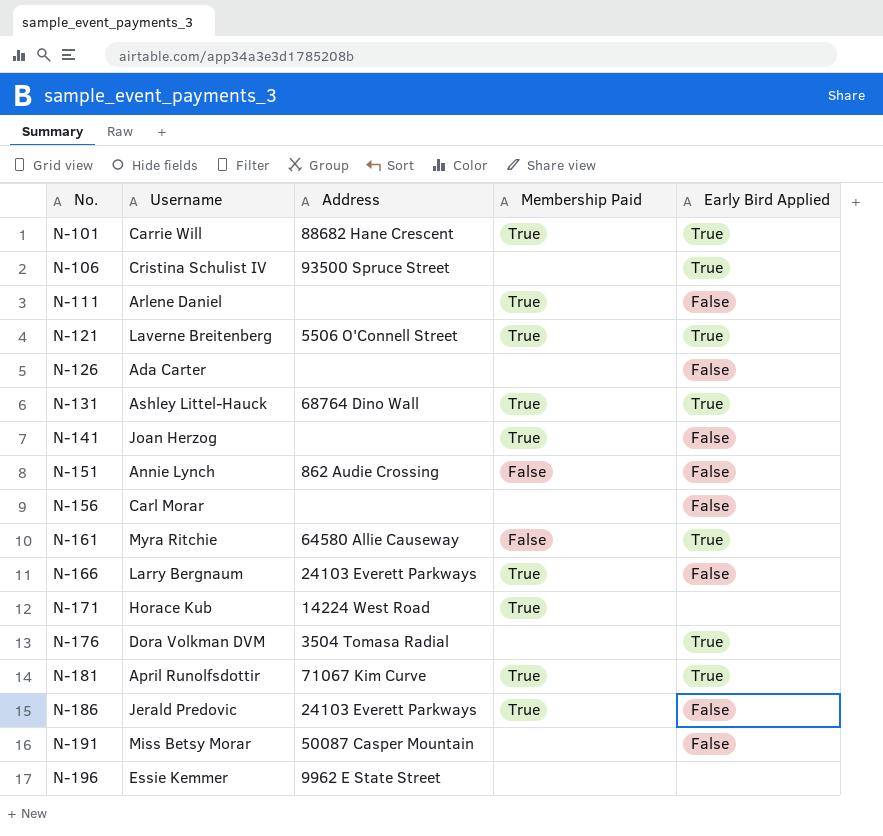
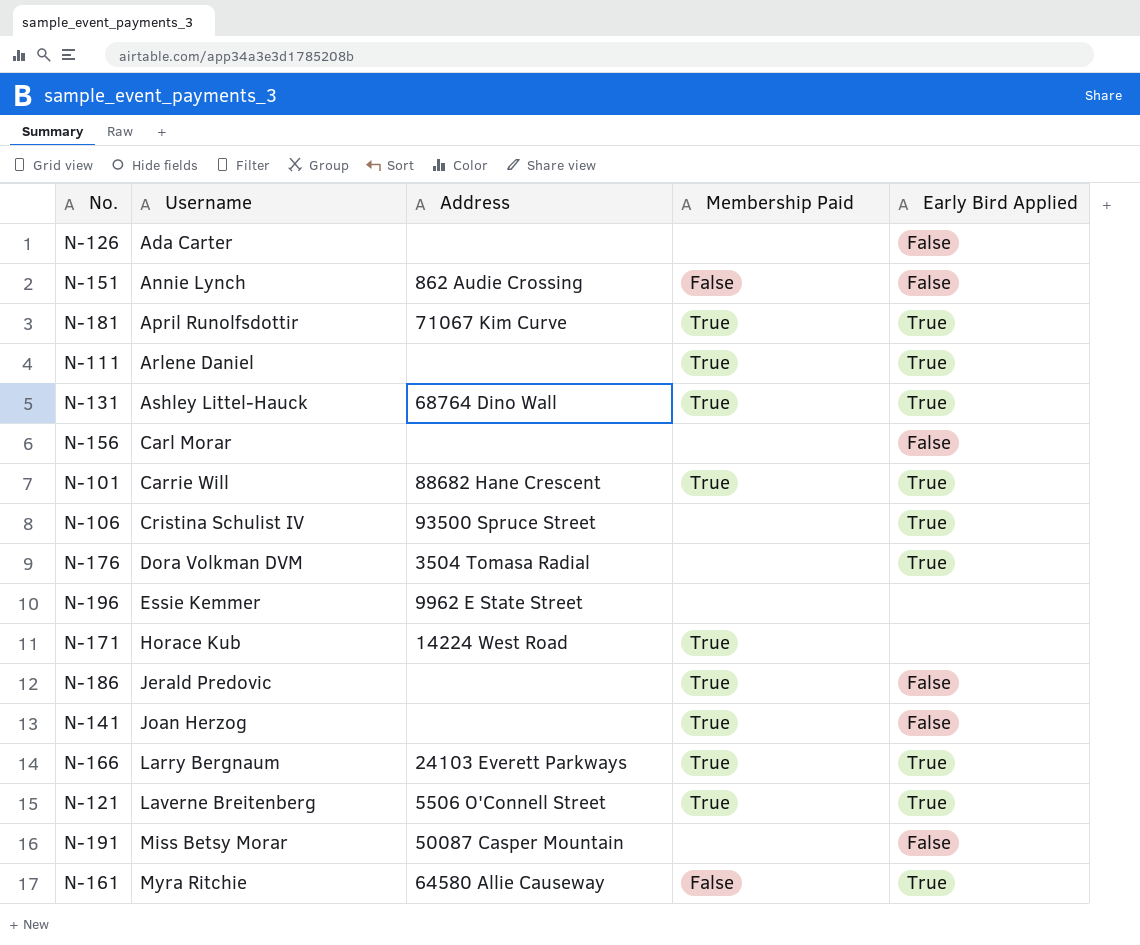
row order: No. ascending -> Username ascending
N-111 | Early Bird Applied: False -> True
N-186 | Address: 24103 Everett Parkways -> none
N-166 | Early Bird Applied: False -> True

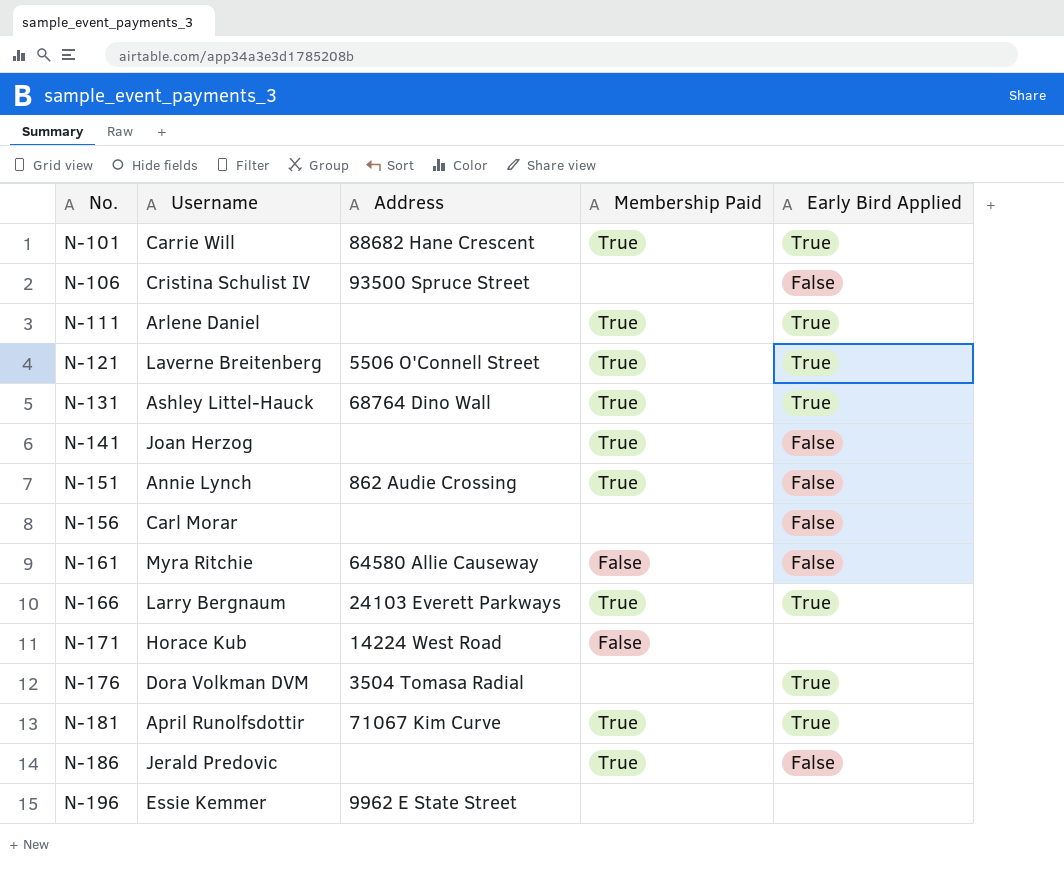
row order: Username ascending -> No. ascending
row N-126: Ada Carter | none | none | False -> none
row N-191: Miss Betsy Morar | 50087 Casper Mountain | none | False -> none
N-106 | Early Bird Applied: True -> False
N-151 | Membership Paid: False -> True
N-161 | Early Bird Applied: True -> False
N-171 | Membership Paid: True -> False

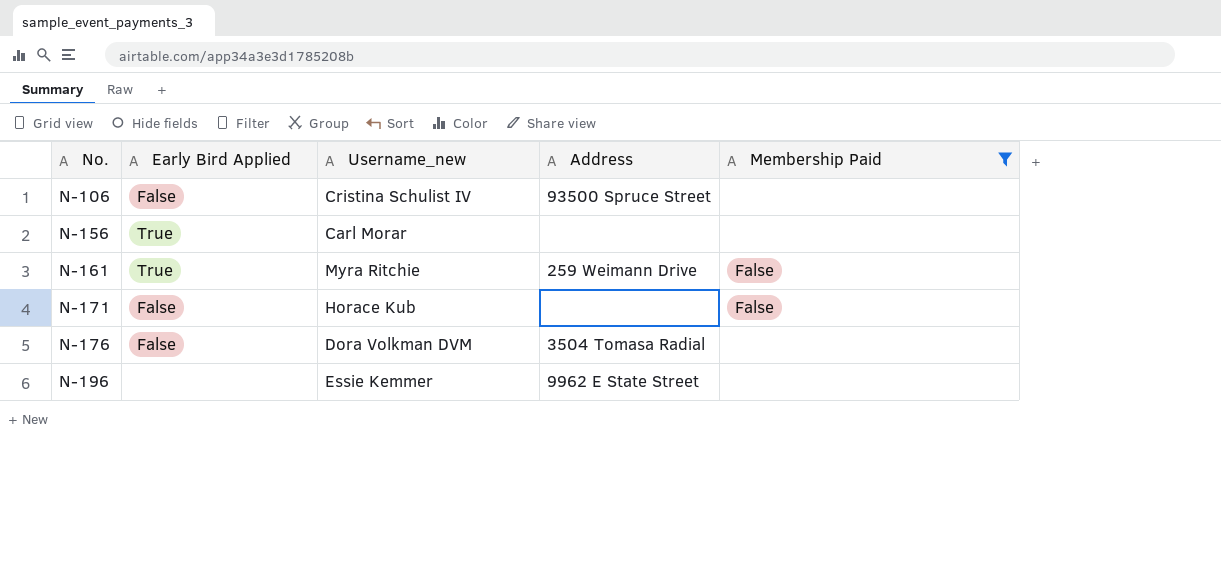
filter: none -> Membership Paid != True
column Early Bird Applied | position: 5 -> 2
column name: Username -> Username_new
N-156 | Early Bird Applied: False -> True
N-161 | Early Bird Applied: False -> True
N-161 | Address: 64580 Allie Causeway -> 259 Weimann Drive
N-171 | Early Bird Applied: none -> False
N-171 | Address: 14224 West Road -> none
N-176 | Early Bird Applied: True -> False

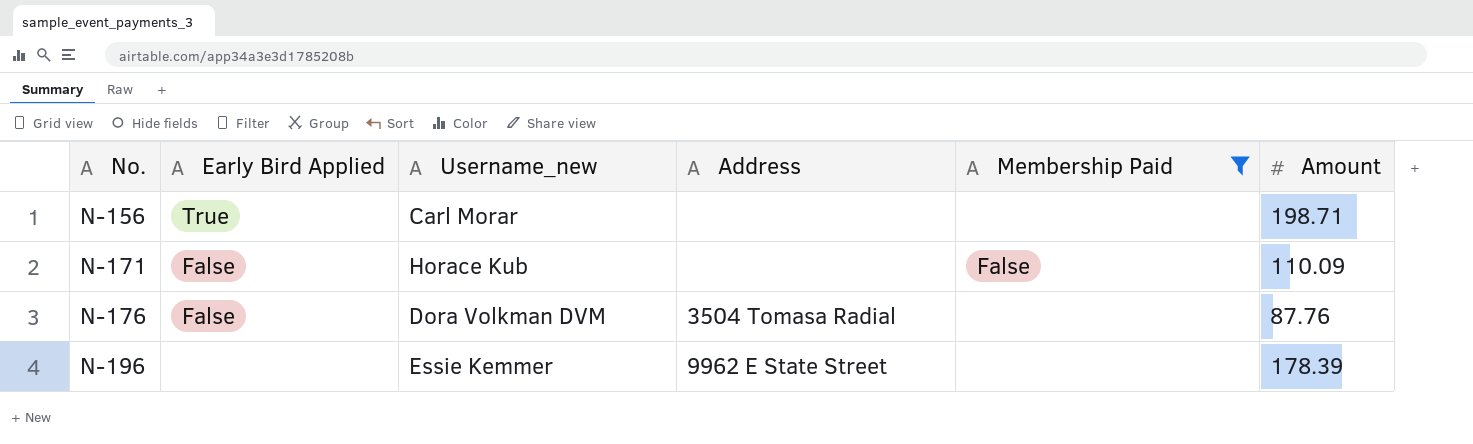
column Amount | position: none -> 6
row N-106: False | Cristina Schulist IV | 93500 Spruce Street | none -> none
row N-161: True | Myra Ritchie | 259 Weimann Drive | False -> none

